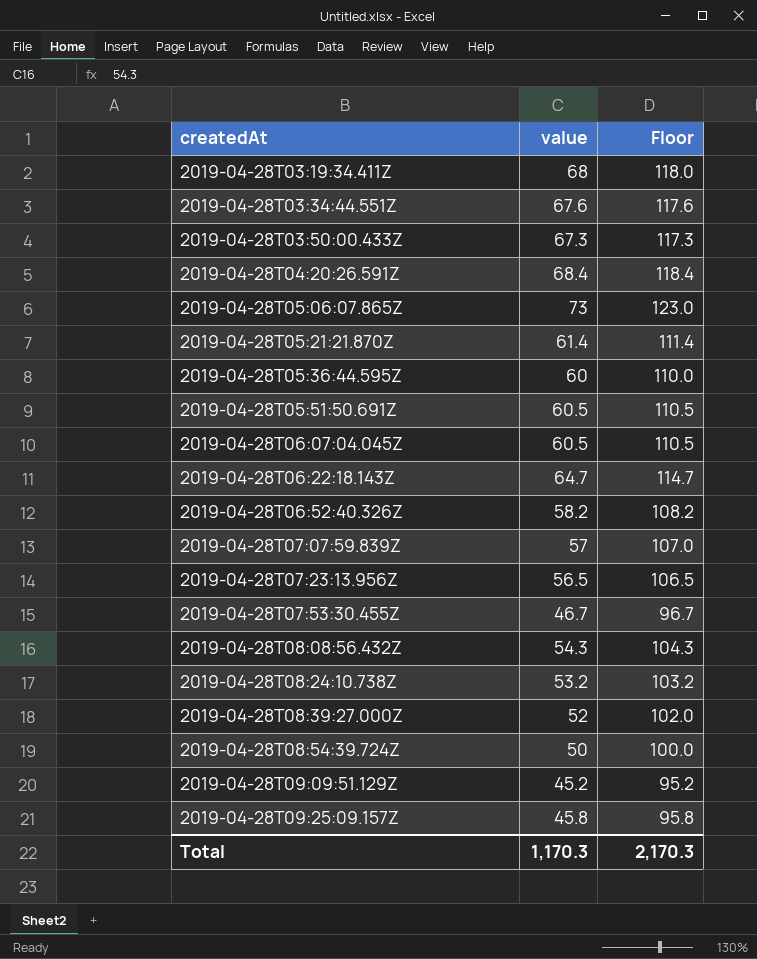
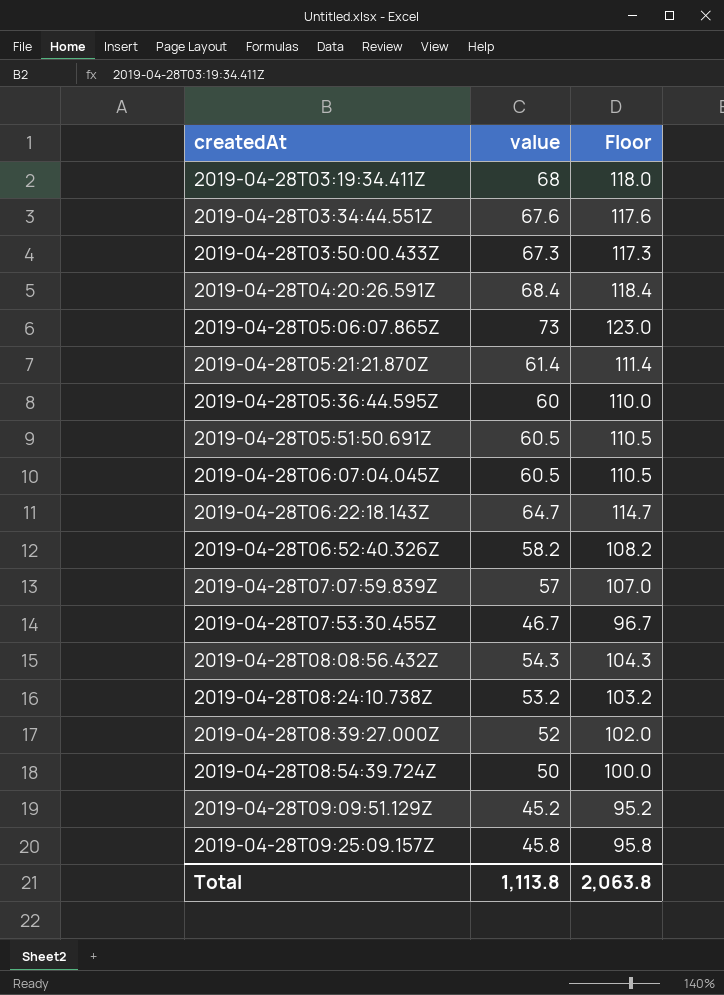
row 2019-04-28T07:23:13.956Z: 56.5 | 106.5 -> none
Total | value: 1,170.3 -> 1,113.8
Total | Floor: 2,170.3 -> 2,063.8

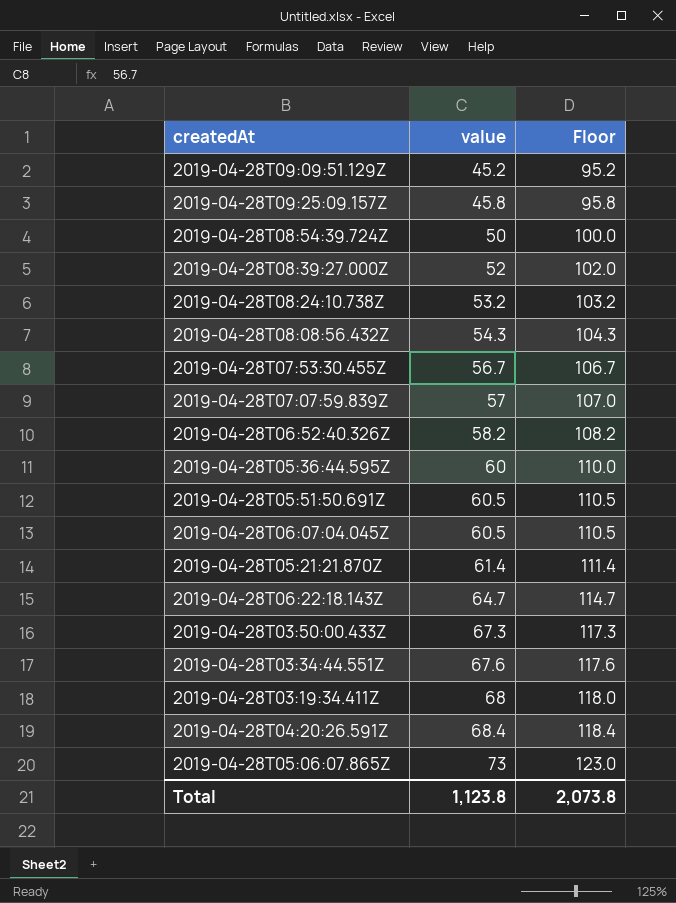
row order: createdAt ascending -> value ascending
2019-04-28T07:53:30.455Z | value: 46.7 -> 56.7
2019-04-28T07:53:30.455Z | Floor: 96.7 -> 106.7
Total | value: 1,113.8 -> 1,123.8
Total | Floor: 2,063.8 -> 2,073.8

